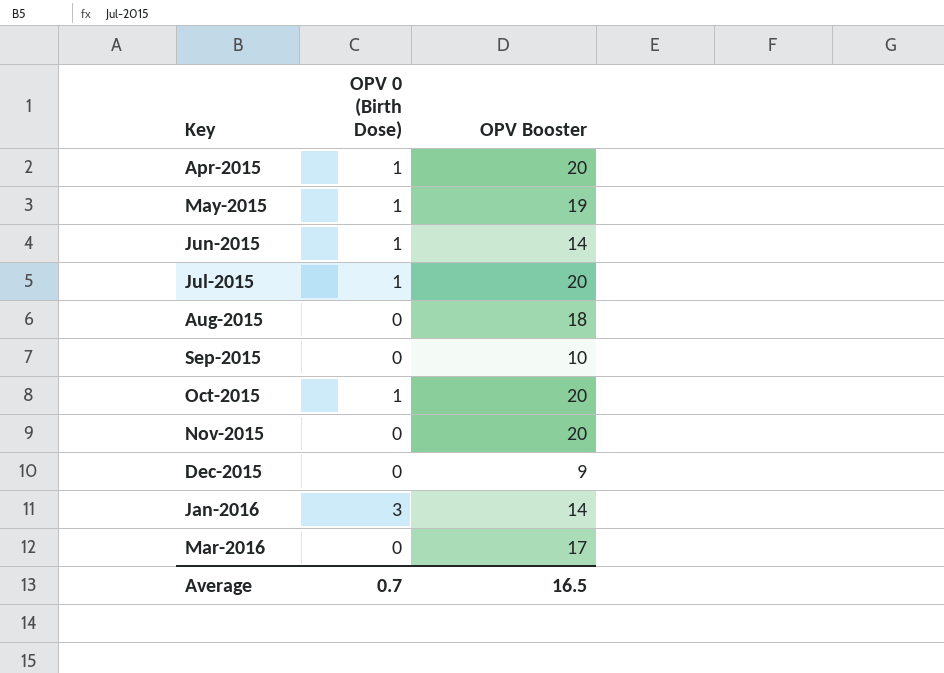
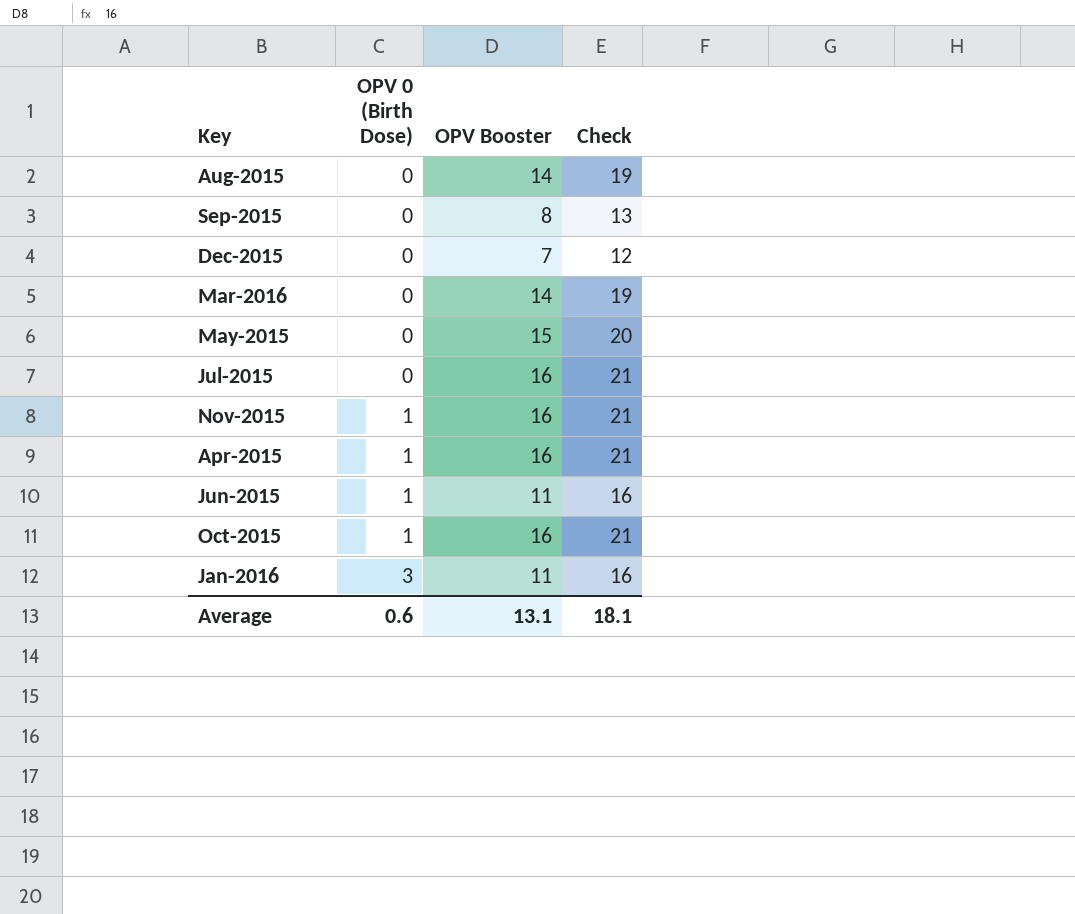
row order: Key ascending -> OPV 0 (Birth Dose) ascending
column Check | formula: none -> [OPV Booster] + 5
Aug-2015 | OPV Booster: 18 -> 14
Sep-2015 | OPV Booster: 10 -> 8
Dec-2015 | OPV Booster: 9 -> 7
Mar-2016 | OPV Booster: 17 -> 14
May-2015 | OPV 0 (Birth Dose): 1 -> 0
May-2015 | OPV Booster: 19 -> 15
Jul-2015 | OPV 0 (Birth Dose): 1 -> 0
Jul-2015 | OPV Booster: 20 -> 16
Nov-2015 | OPV 0 (Birth Dose): 0 -> 1
Nov-2015 | OPV Booster: 20 -> 16
Apr-2015 | OPV Booster: 20 -> 16
Jun-2015 | OPV Booster: 14 -> 11
Oct-2015 | OPV Booster: 20 -> 16
Jan-2016 | OPV Booster: 14 -> 11
Average | OPV 0 (Birth Dose): 0.7 -> 0.6
Average | OPV Booster: 16.5 -> 13.1

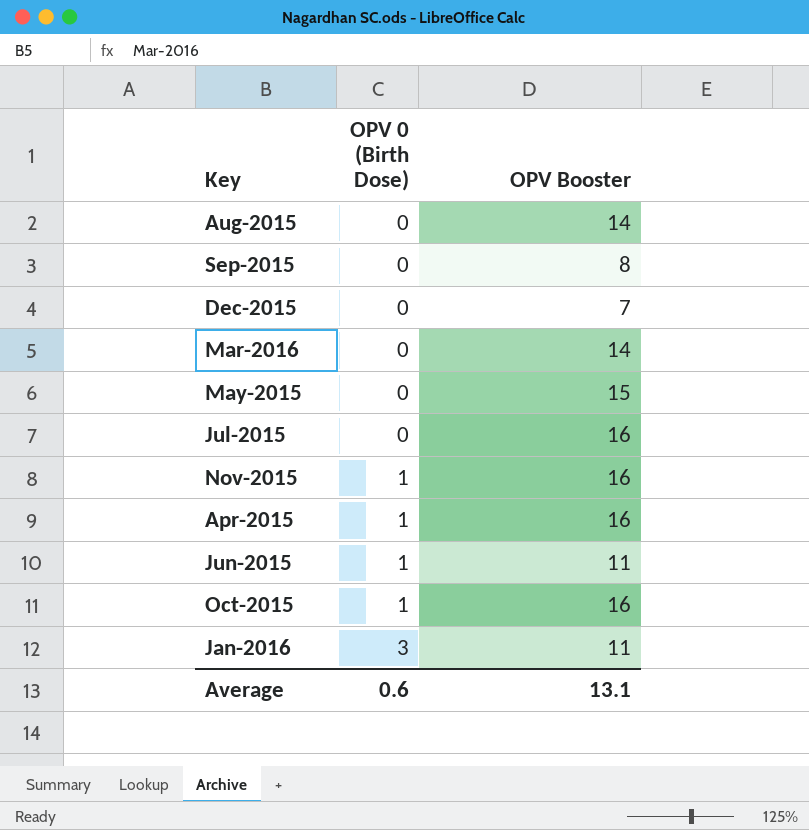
column Check | formula: [OPV Booster] + 5 -> none

